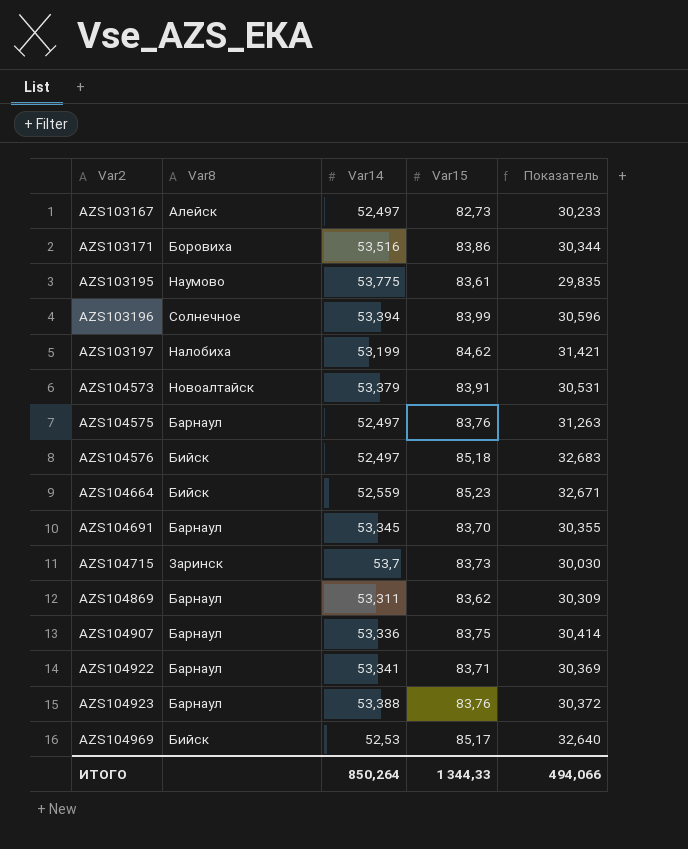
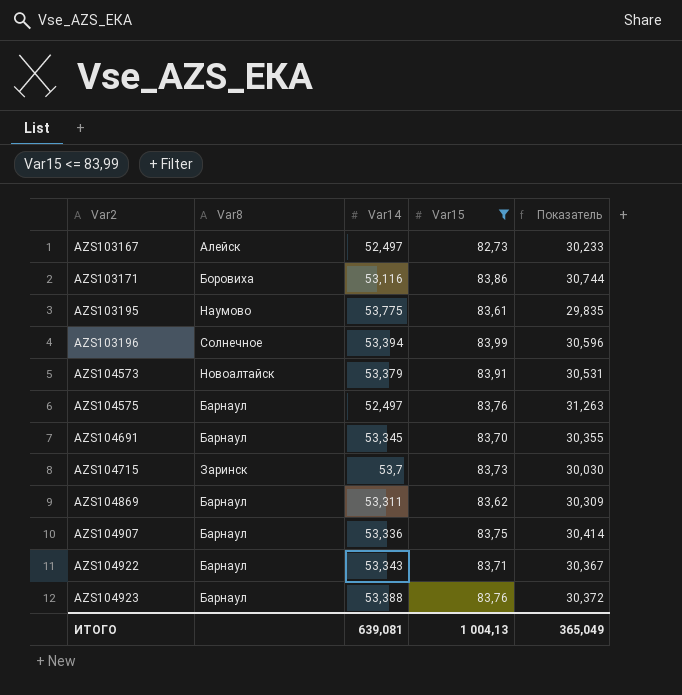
filter: none -> Var15 <= 83,99
AZS103171 | Var14: 53,516 -> 53,116
AZS103171 | Показатель: 30,344 -> 30,744
AZS104922 | Var14: 53,341 -> 53,343
AZS104922 | Показатель: 30,369 -> 30,367
ИТОГО | Var14: 850,264 -> 639,081
ИТОГО | Var15: 1 344,33 -> 1 004,13
ИТОГО | Показатель: 494,066 -> 365,049

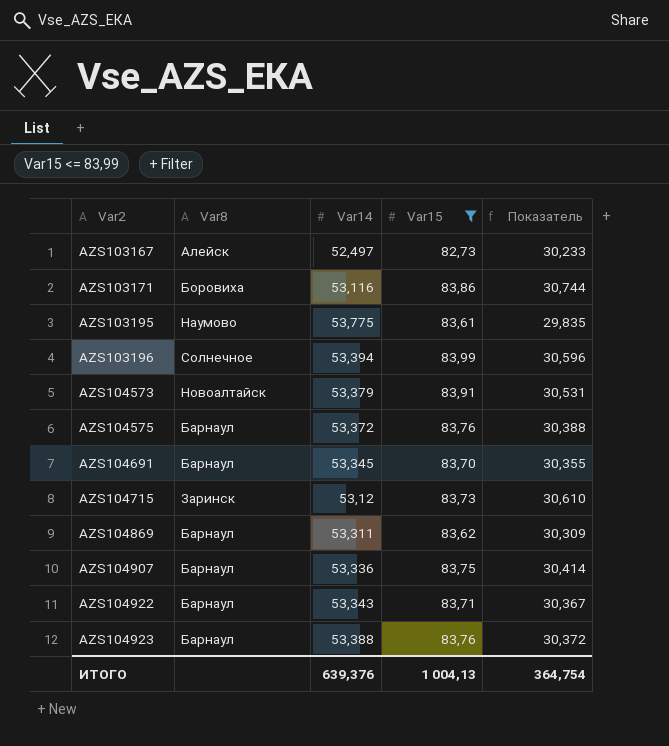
AZS104575 | Var14: 52,497 -> 53,372
AZS104575 | Показатель: 31,263 -> 30,388
AZS104715 | Var14: 53,7 -> 53,12
AZS104715 | Показатель: 30,030 -> 30,610
ИТОГО | Var14: 639,081 -> 639,376
ИТОГО | Показатель: 365,049 -> 364,754

